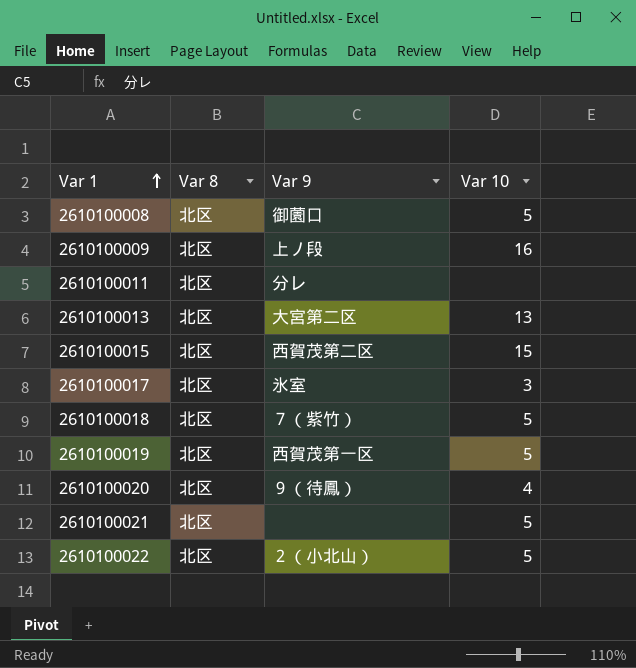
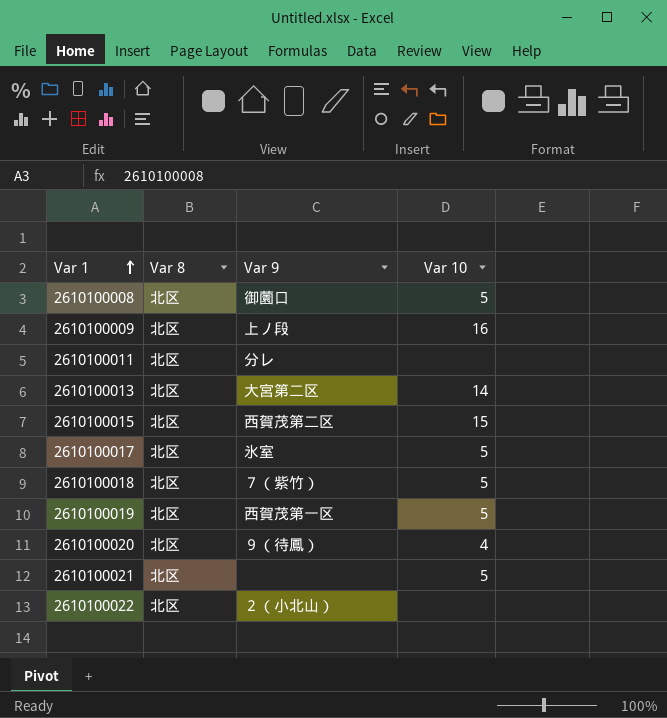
2610100013 | Var 10: 13 -> 14
2610100017 | Var 10: 3 -> 5
2610100022 | Var 10: 5 -> none

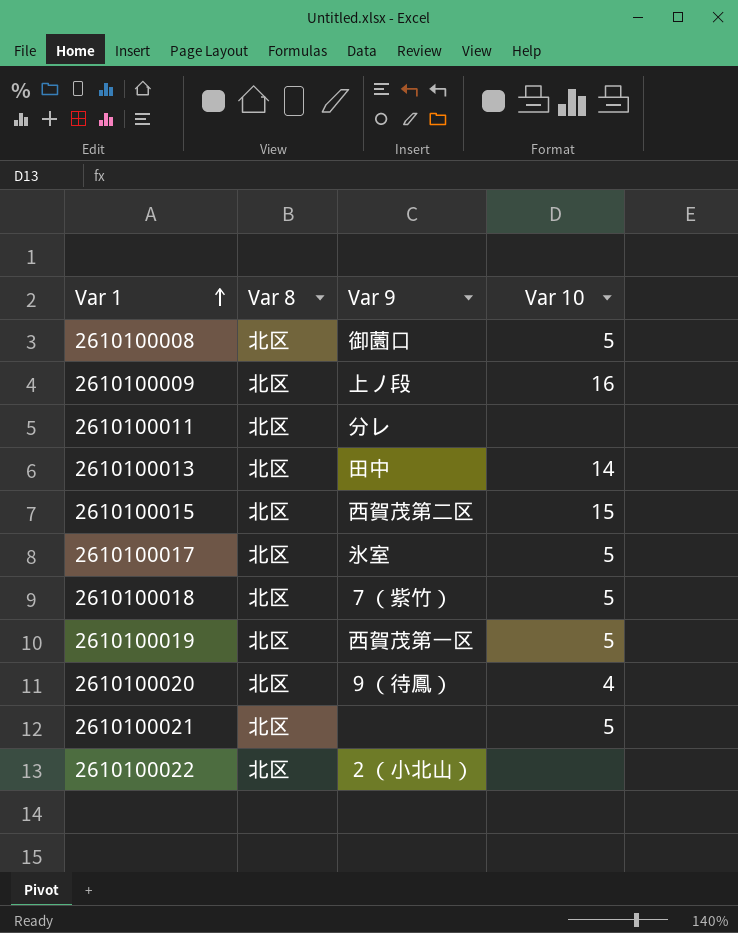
2610100013 | Var 9: 大宮第二区 -> 田中

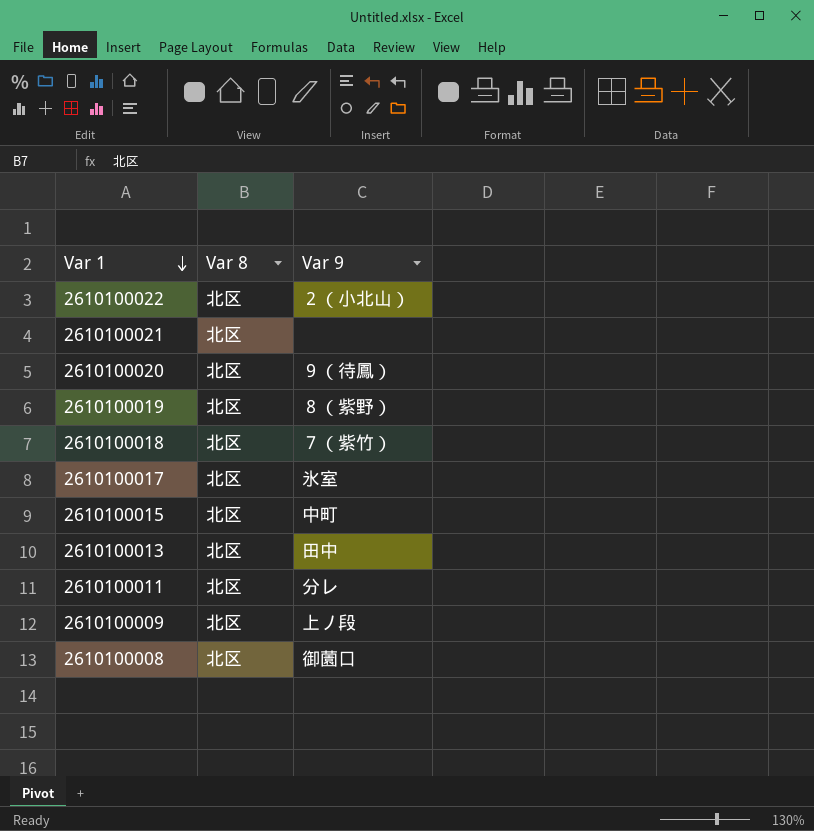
row order: Var 1 ascending -> Var 1 descending
column Var 10 | position: 4 -> none
2610100019 | Var 9: 西賀茂第一区 -> ８（紫野）
2610100015 | Var 9: 西賀茂第二区 -> 中町

